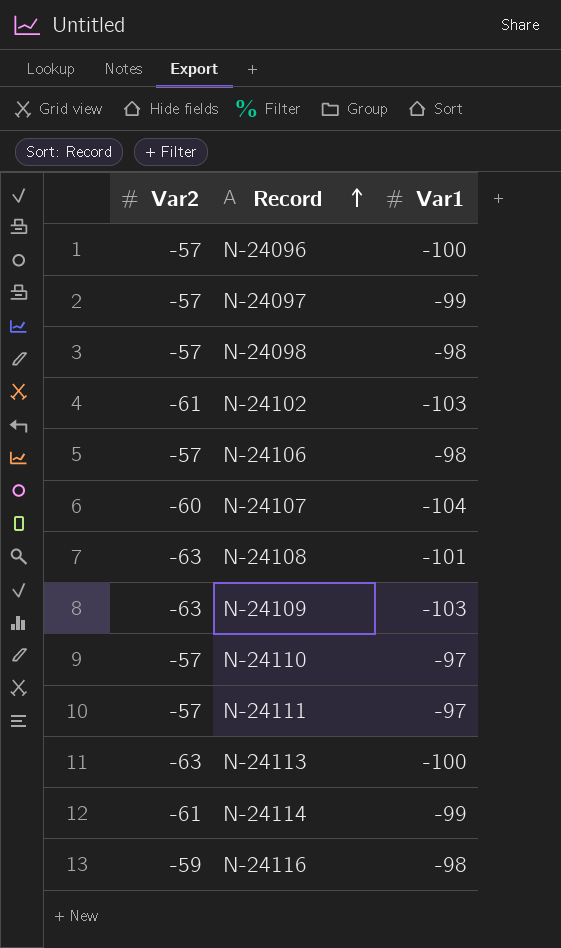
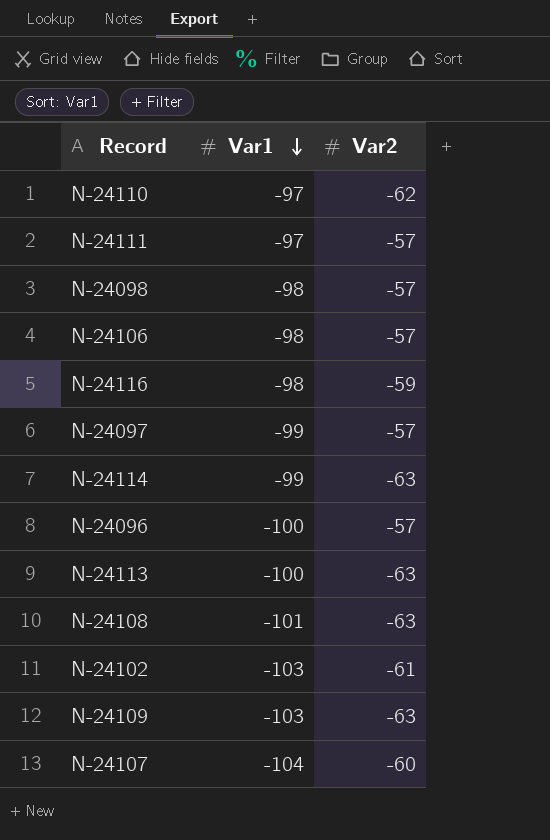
row order: Record ascending -> Var1 descending
column Var2 | position: 1 -> 3
N-24110 | Var2: -57 -> -62
N-24114 | Var2: -61 -> -63

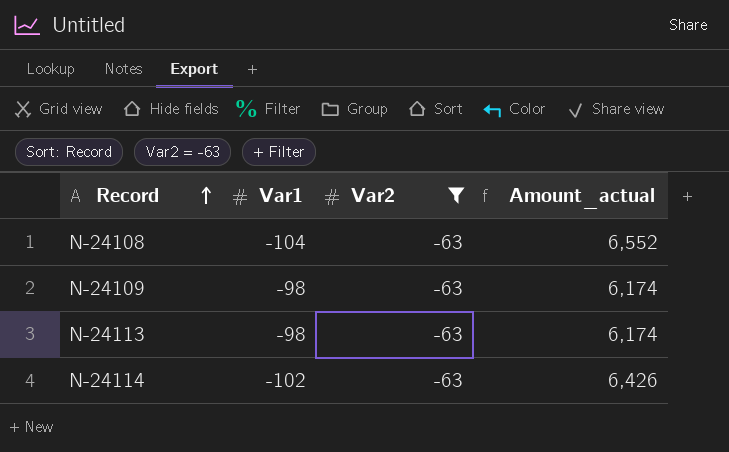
filter: none -> Var2 = -63
row order: Var1 descending -> Record ascending
column Amount_actual | formula: none -> [Var1] * [Var2]
N-24108 | Var1: -101 -> -104
N-24109 | Var1: -103 -> -98
N-24113 | Var1: -100 -> -98
N-24114 | Var1: -99 -> -102

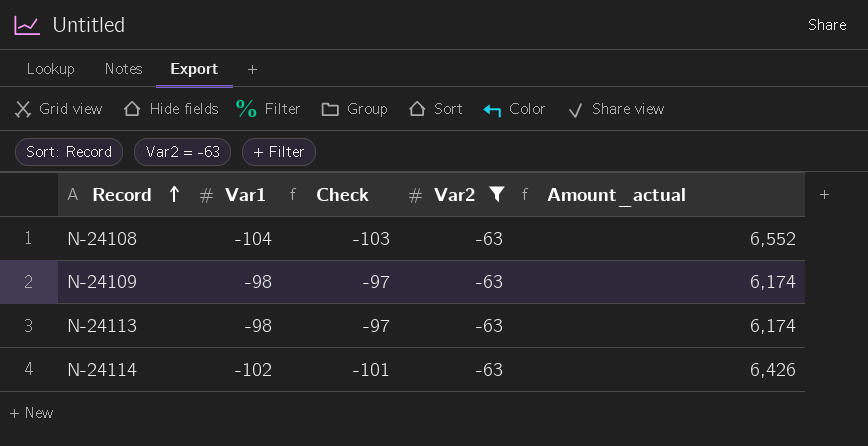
column Check | formula: none -> [Var1] + 1

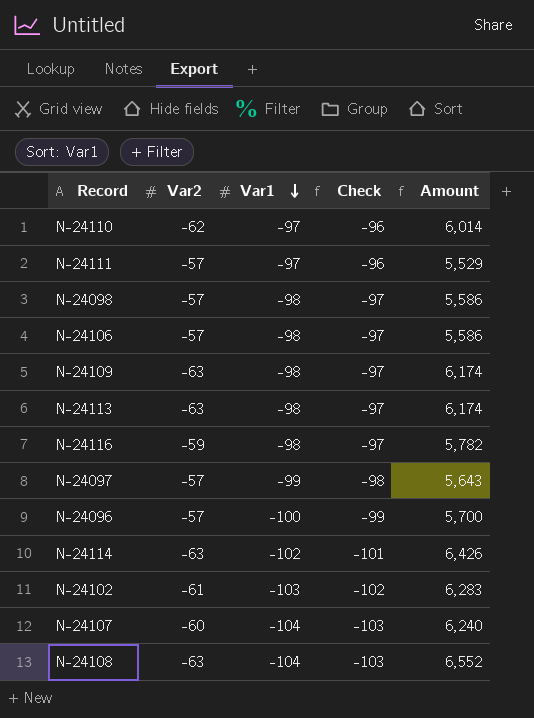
filter: Var2 = -63 -> none
row order: Record ascending -> Var1 descending
column Var2 | position: 4 -> 2
column name: Amount_actual -> Amount

